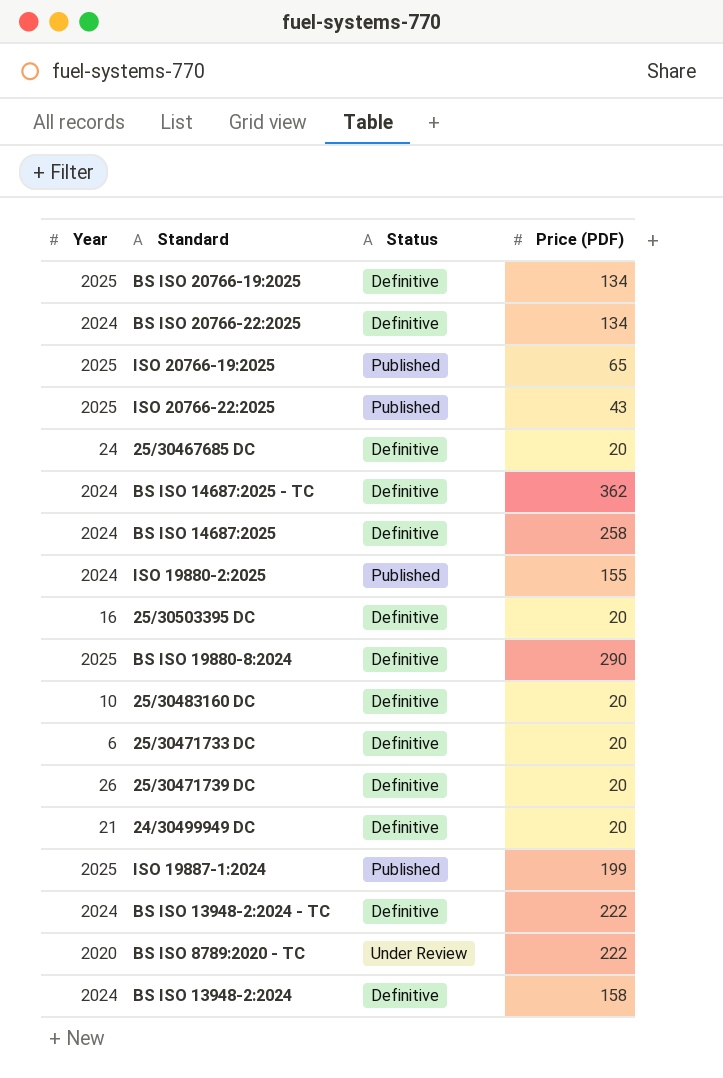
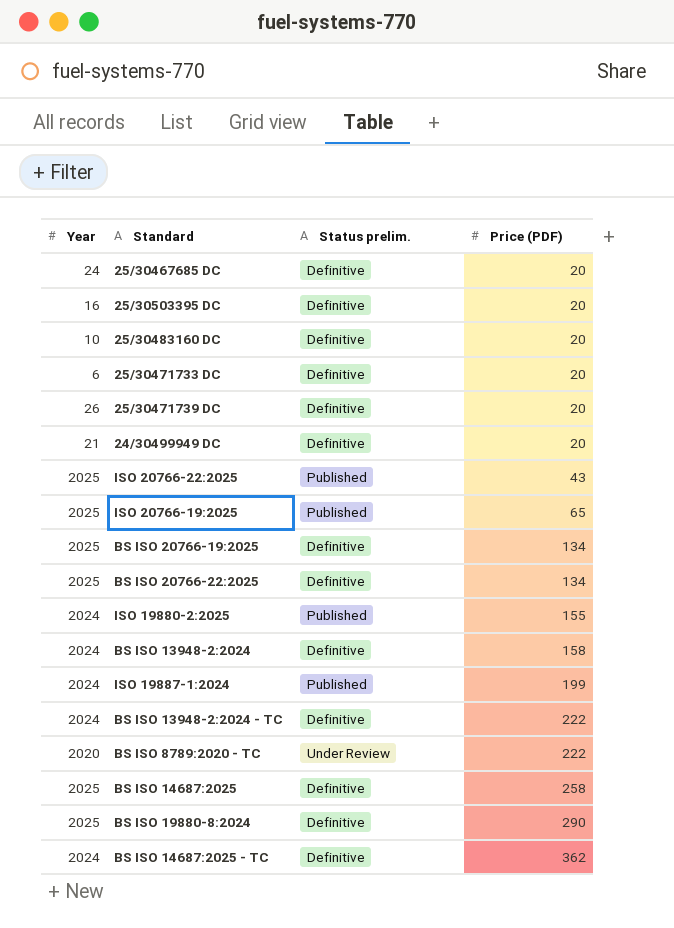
row order: none -> Price (PDF) ascending
column name: Status -> Status prelim.
BS ISO 20766-22:2025 | Year: 2024 -> 2025
ISO 19887-1:2024 | Year: 2025 -> 2024
BS ISO 14687:2025 | Year: 2024 -> 2025

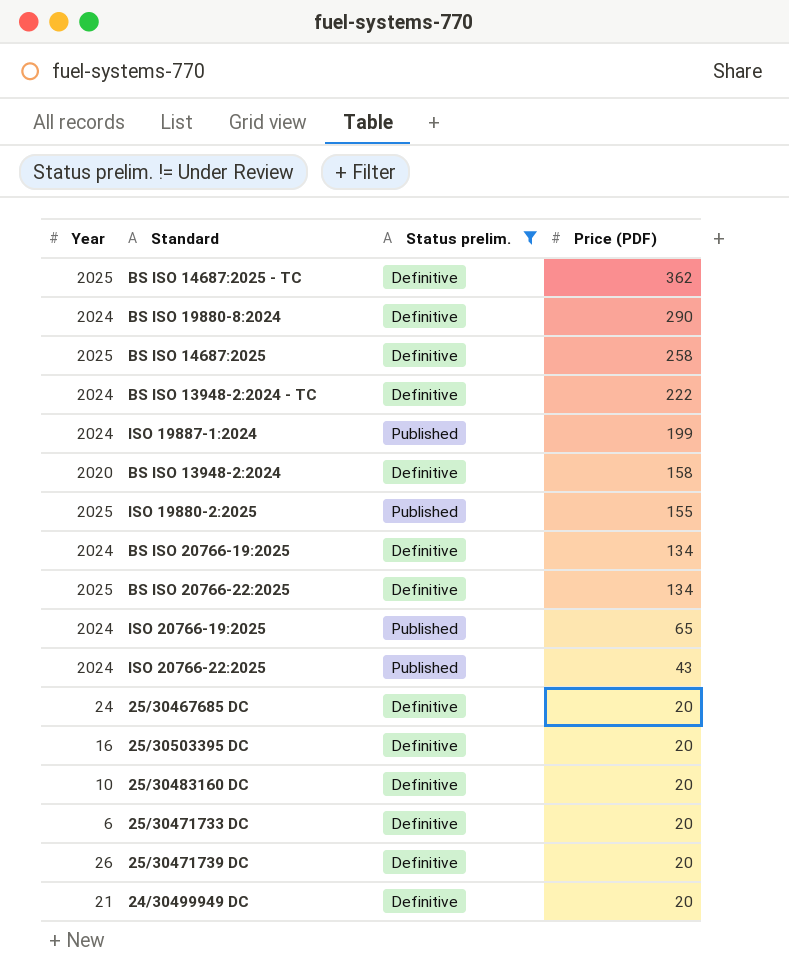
filter: none -> Status prelim. != Under Review
row order: Price (PDF) ascending -> Price (PDF) descending
BS ISO 14687:2025 - TC | Year: 2024 -> 2025
BS ISO 19880-8:2024 | Year: 2025 -> 2024
BS ISO 13948-2:2024 | Year: 2024 -> 2020
ISO 19880-2:2025 | Year: 2024 -> 2025
BS ISO 20766-19:2025 | Year: 2025 -> 2024
ISO 20766-19:2025 | Year: 2025 -> 2024
ISO 20766-22:2025 | Year: 2025 -> 2024

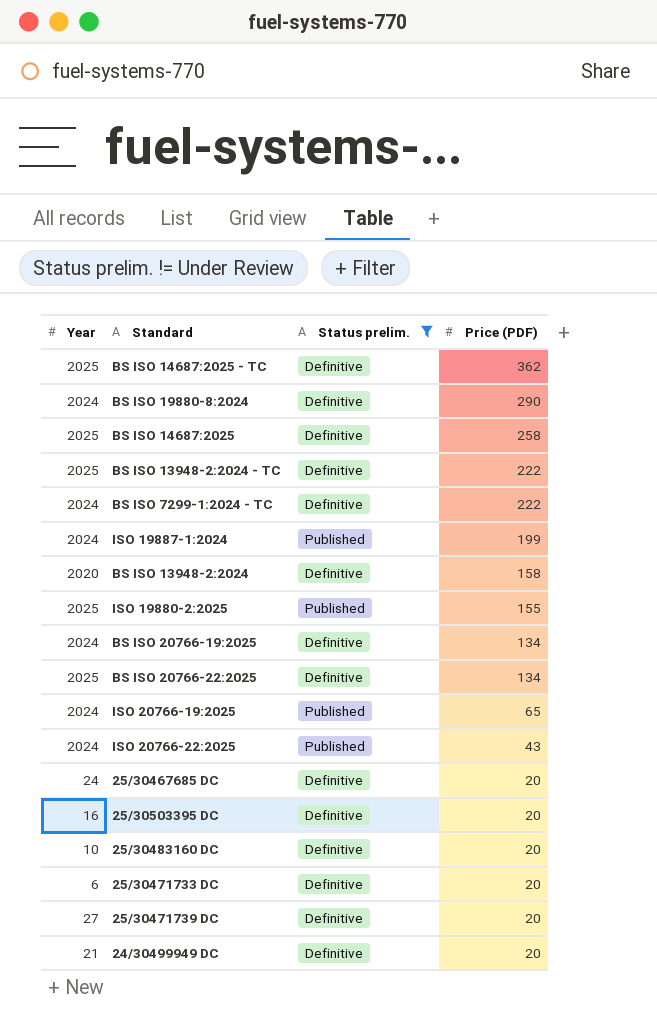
BS ISO 13948-2:2024 - TC | Year: 2024 -> 2025
row BS ISO 7299-1:2024 - TC: none -> 2024 | Definitive | 222
25/30471739 DC | Year: 26 -> 27

